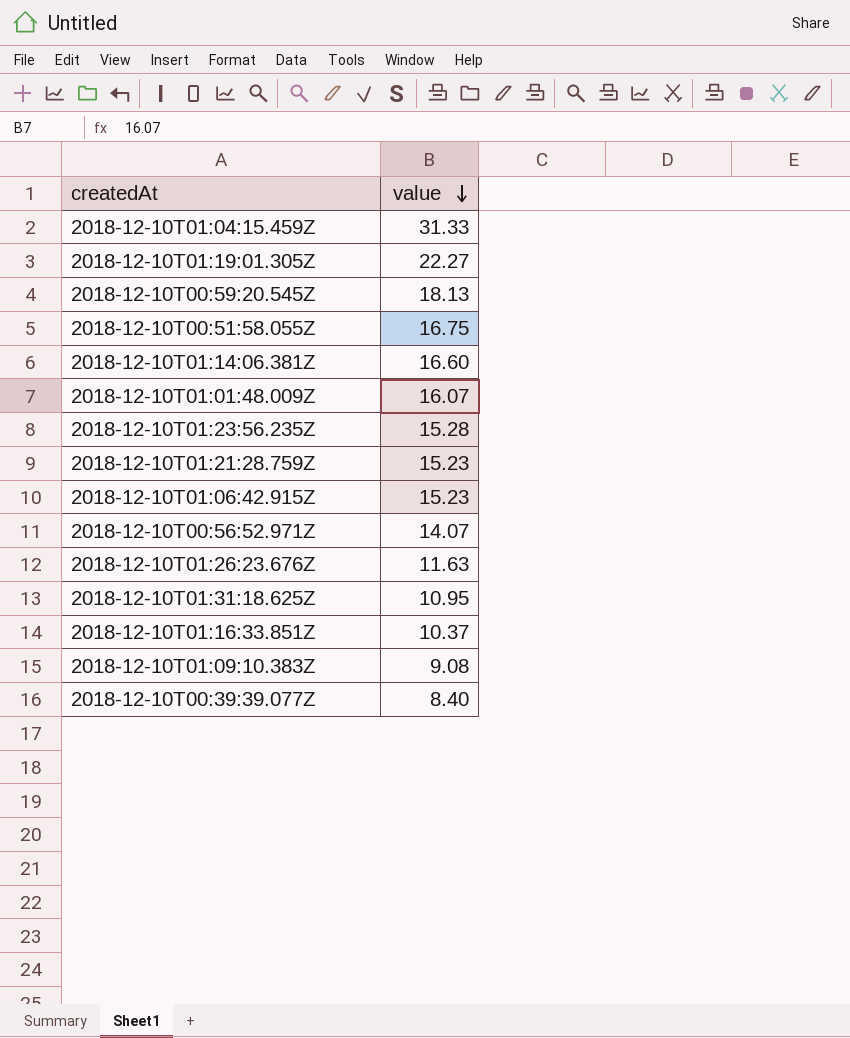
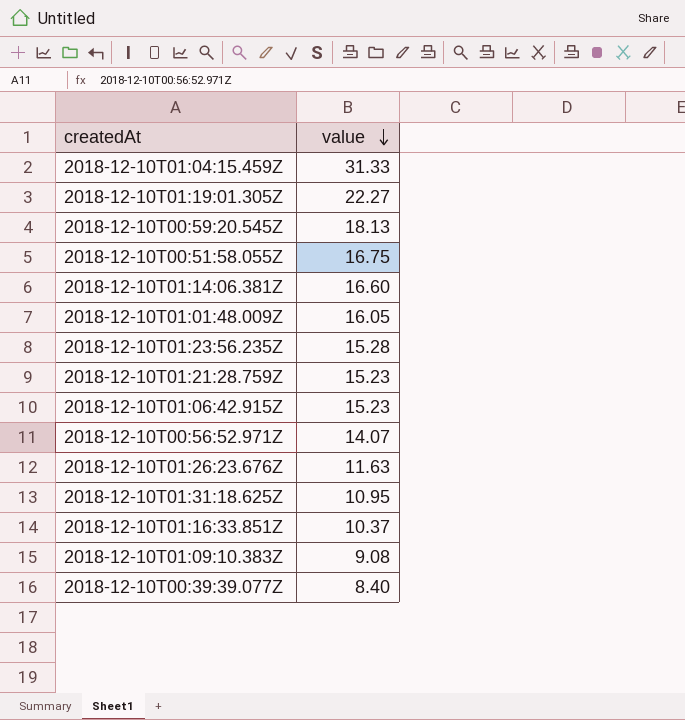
2018-12-10T01:01:48.009Z | value: 16.07 -> 16.05

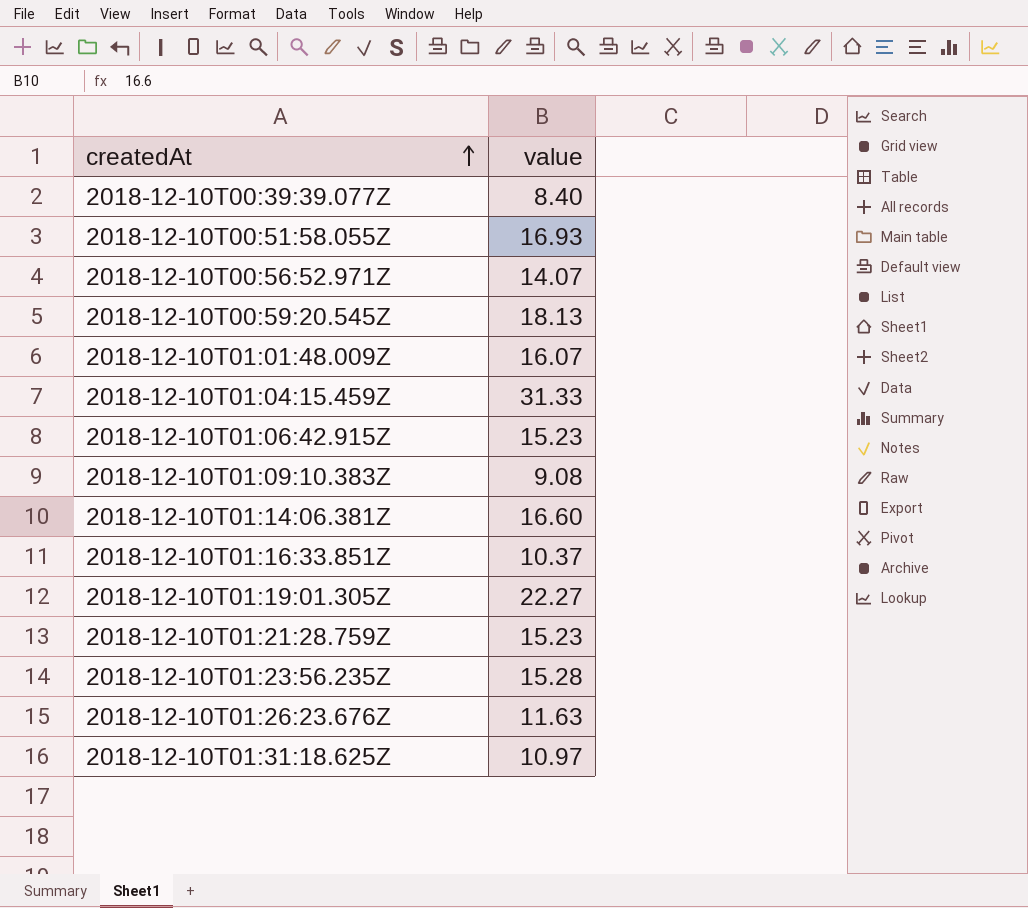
row order: value descending -> createdAt ascending
2018-12-10T00:51:58.055Z | value: 16.75 -> 16.93
2018-12-10T01:01:48.009Z | value: 16.05 -> 16.07
2018-12-10T01:31:18.625Z | value: 10.95 -> 10.97

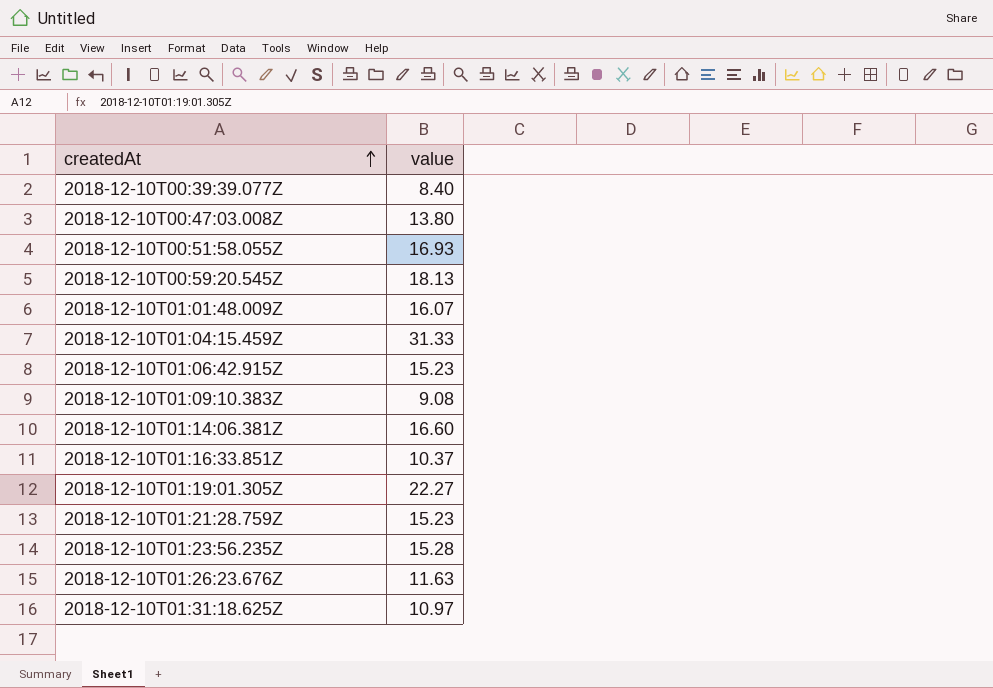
row 2018-12-10T00:56:52.971Z: 14.07 -> none
row 2018-12-10T00:47:03.008Z: none -> 13.80

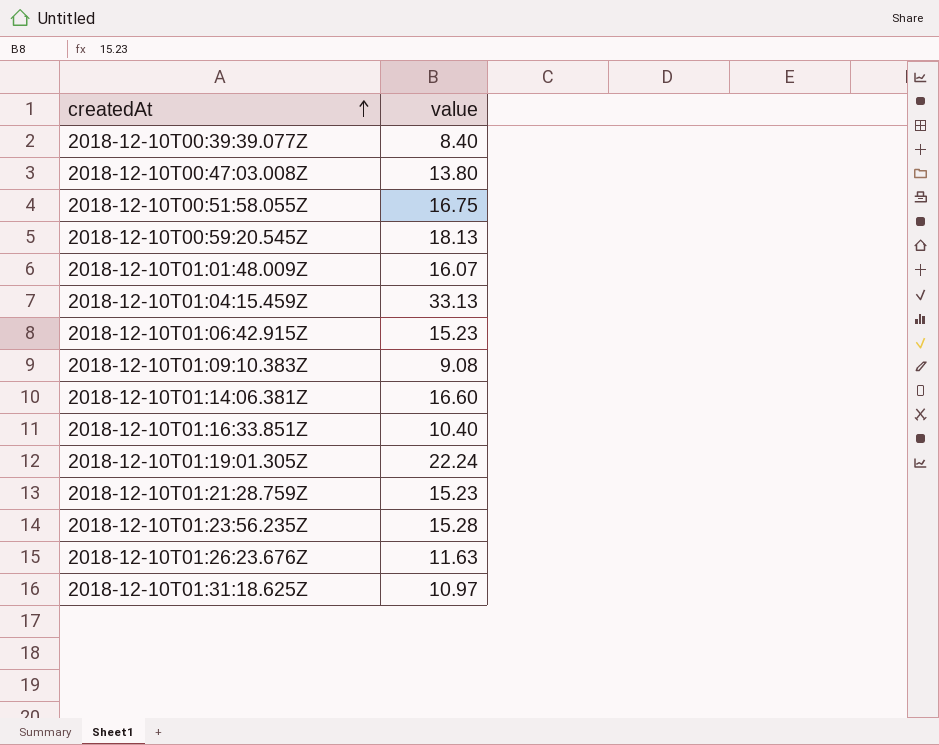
2018-12-10T00:51:58.055Z | value: 16.93 -> 16.75
2018-12-10T01:04:15.459Z | value: 31.33 -> 33.13
2018-12-10T01:16:33.851Z | value: 10.37 -> 10.40
2018-12-10T01:19:01.305Z | value: 22.27 -> 22.24

